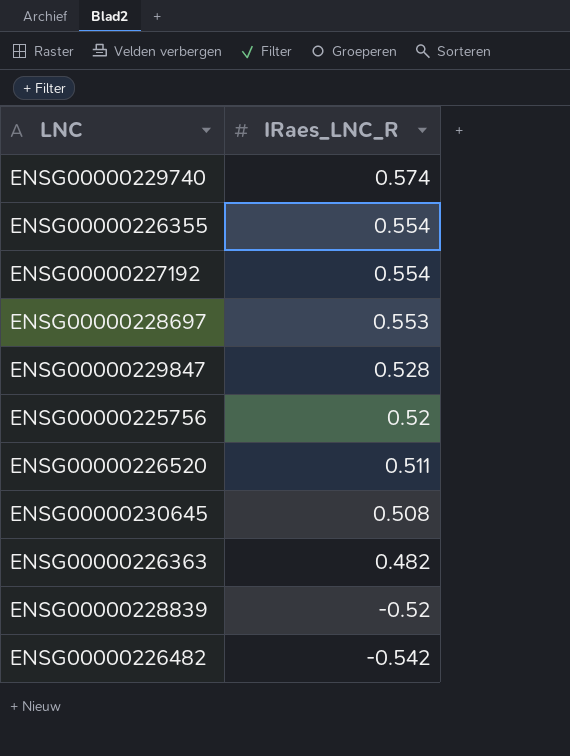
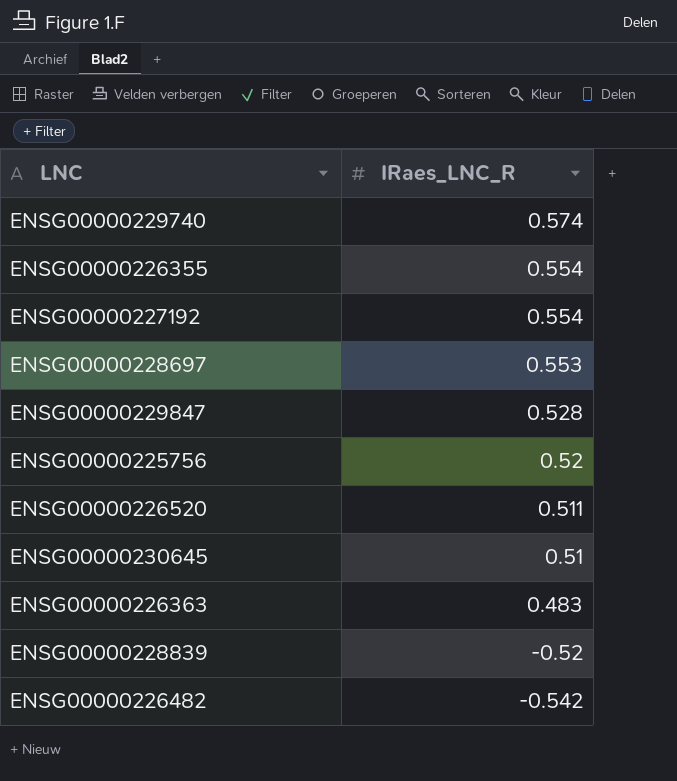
ENSG00000230645 | IRaes_LNC_R: 0.508 -> 0.51
ENSG00000226363 | IRaes_LNC_R: 0.482 -> 0.483

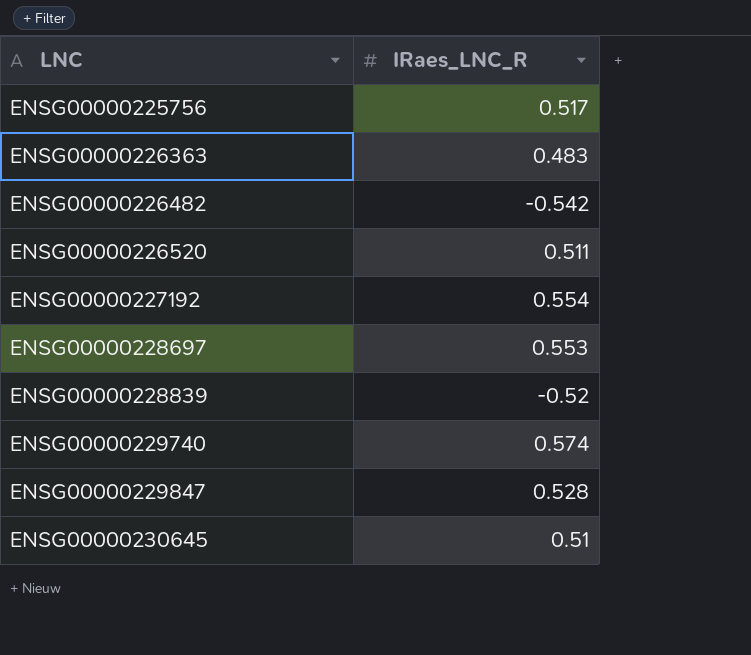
row order: IRaes_LNC_R descending -> LNC ascending
row ENSG00000226355: 0.554 -> none
ENSG00000225756 | IRaes_LNC_R: 0.52 -> 0.517

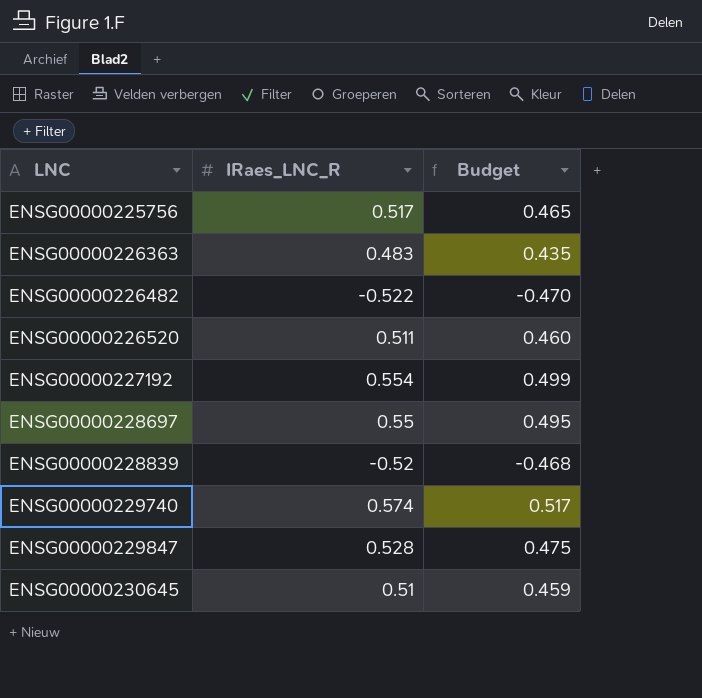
column Budget | formula: none -> [IRaes_LNC_R] * 0.9
ENSG00000226482 | IRaes_LNC_R: -0.542 -> -0.522
ENSG00000228697 | IRaes_LNC_R: 0.553 -> 0.55

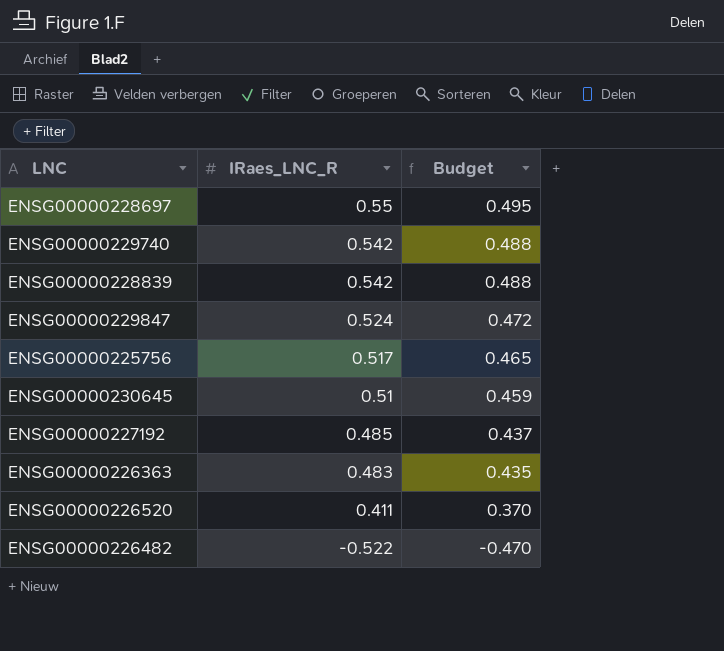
row order: LNC ascending -> IRaes_LNC_R descending
ENSG00000229740 | IRaes_LNC_R: 0.574 -> 0.542
ENSG00000229740 | Budget: 0.517 -> 0.488
ENSG00000228839 | IRaes_LNC_R: -0.52 -> 0.542
ENSG00000228839 | Budget: -0.468 -> 0.488
ENSG00000229847 | IRaes_LNC_R: 0.528 -> 0.524
ENSG00000229847 | Budget: 0.475 -> 0.472
ENSG00000227192 | IRaes_LNC_R: 0.554 -> 0.485
ENSG00000227192 | Budget: 0.499 -> 0.437
ENSG00000226520 | IRaes_LNC_R: 0.511 -> 0.411
ENSG00000226520 | Budget: 0.460 -> 0.370

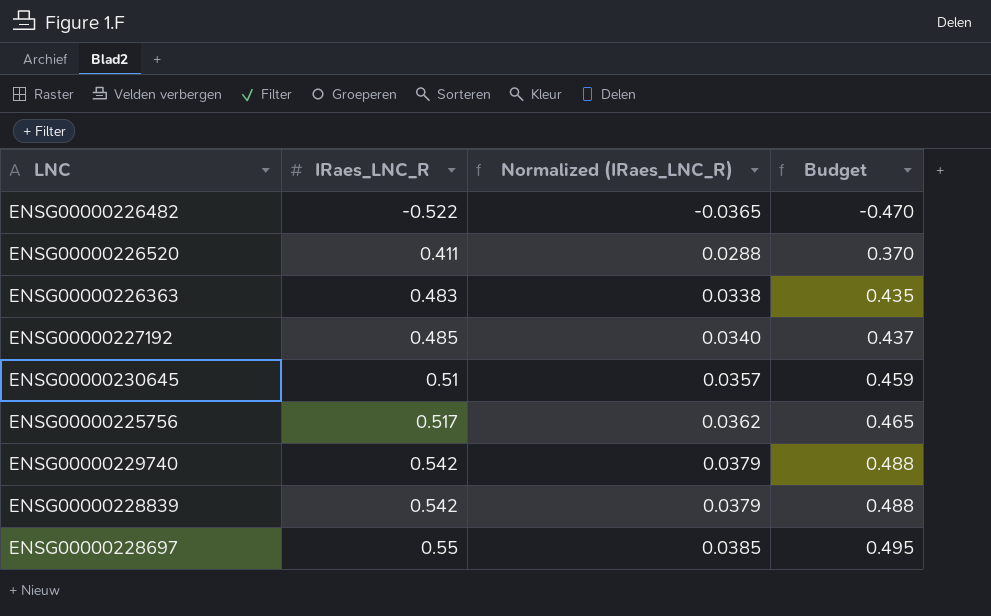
row order: IRaes_LNC_R descending -> IRaes_LNC_R ascending
column Normalized (IRaes_LNC_R) | formula: none -> [IRaes_LNC_R] * 0.07
row ENSG00000229847: 0.524 | 0.472 -> none

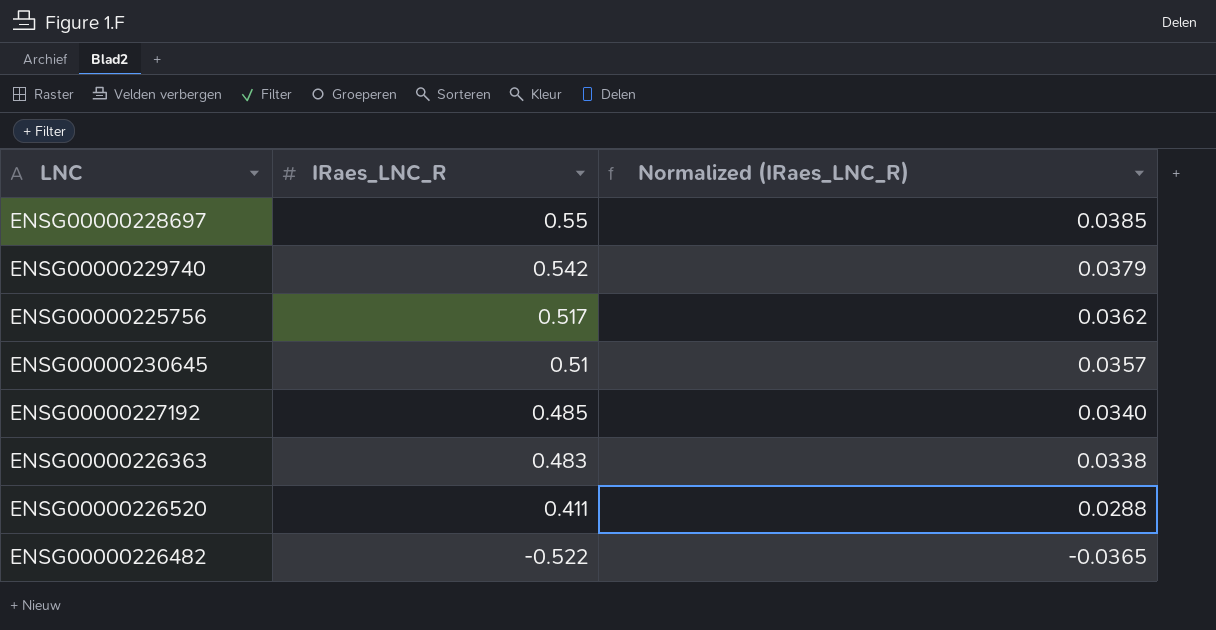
row order: IRaes_LNC_R ascending -> IRaes_LNC_R descending
column Budget | formula: [IRaes_LNC_R] * 0.9 -> none
row ENSG00000228839: 0.542 | 0.0379 | 0.488 -> none

